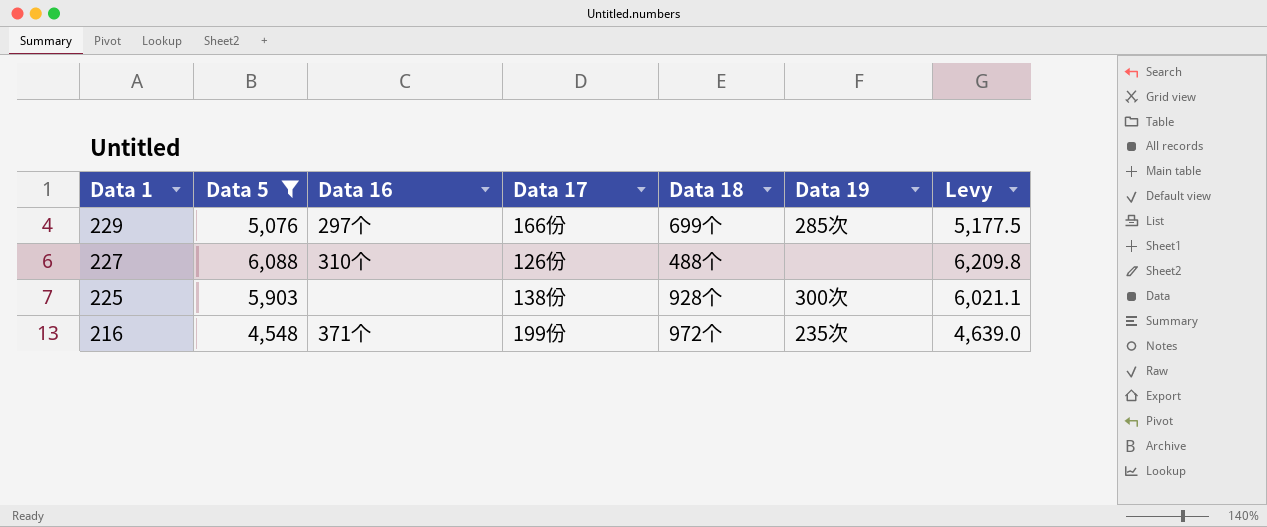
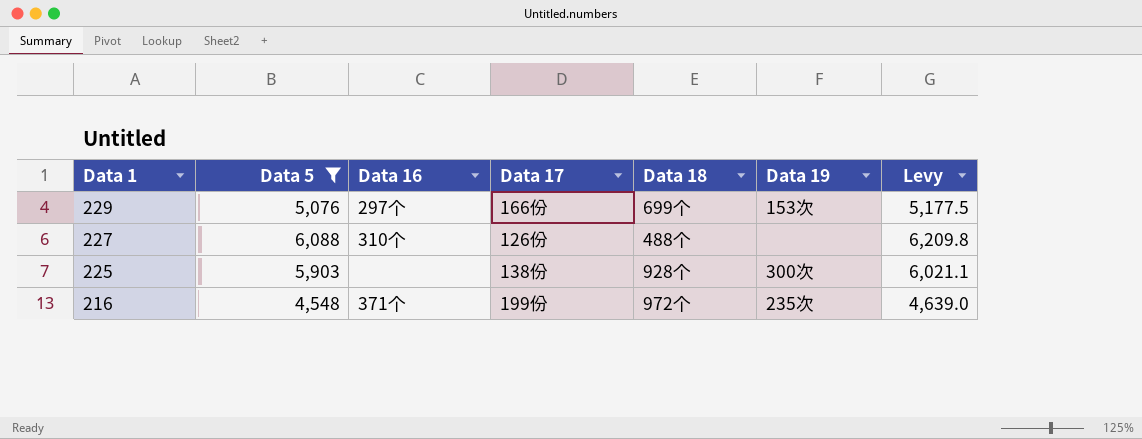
229 | Data 19: 285次 -> 153次

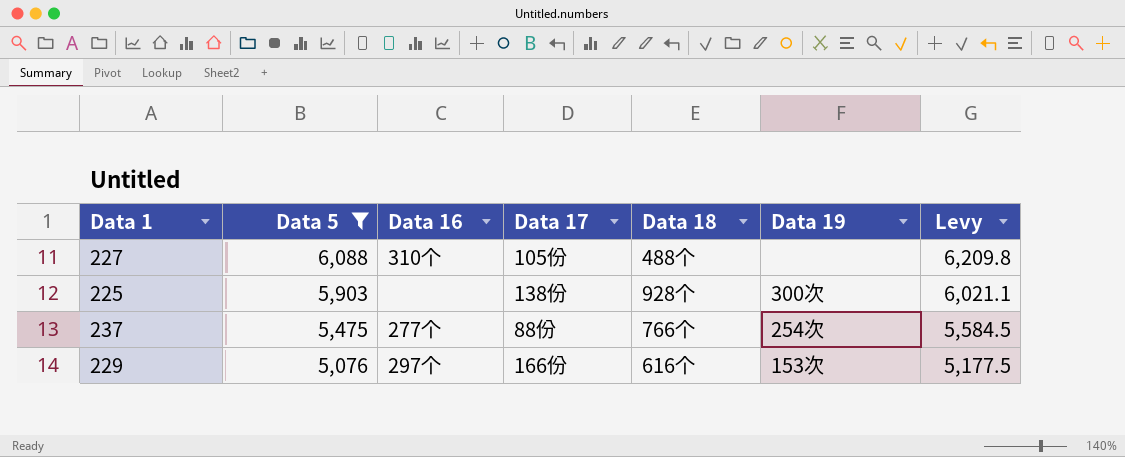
row order: Data 1 descending -> Data 5 descending
row 216: 4,548 | 371个 | 199份 | 972个 | 235次 | 4,639.0 -> none
227 | Data 17: 126份 -> 105份
row 237: none -> 5,475 | 277个 | 88份 | 766个 | 254次 | 5,584.5
229 | Data 18: 699个 -> 616个

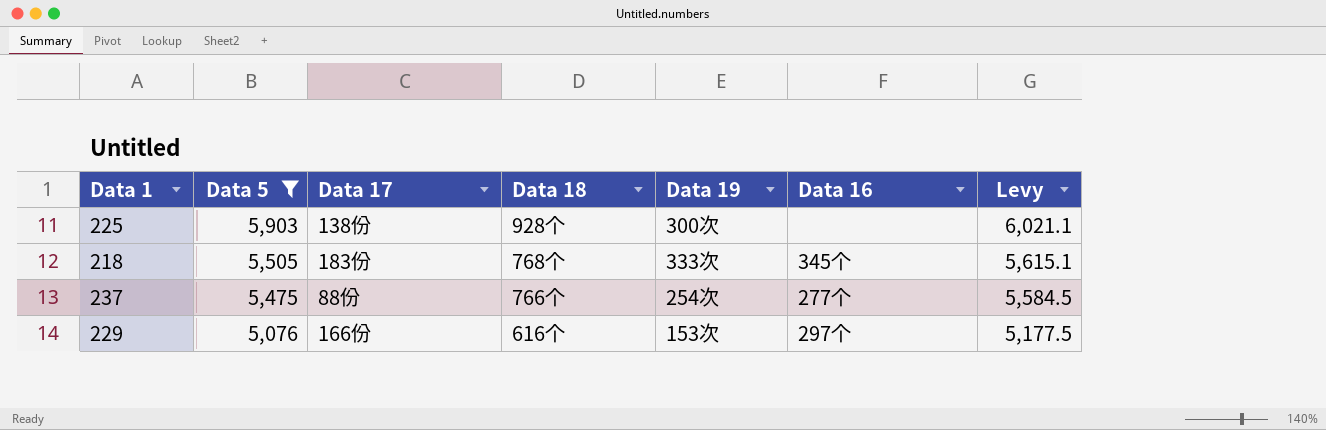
column Data 16 | position: 3 -> 6
row 227: 6,088 | 310个 | 105份 | 488个 | none | 6,209.8 -> none
row 218: none -> 5,505 | 183份 | 768个 | 333次 | 345个 | 5,615.1

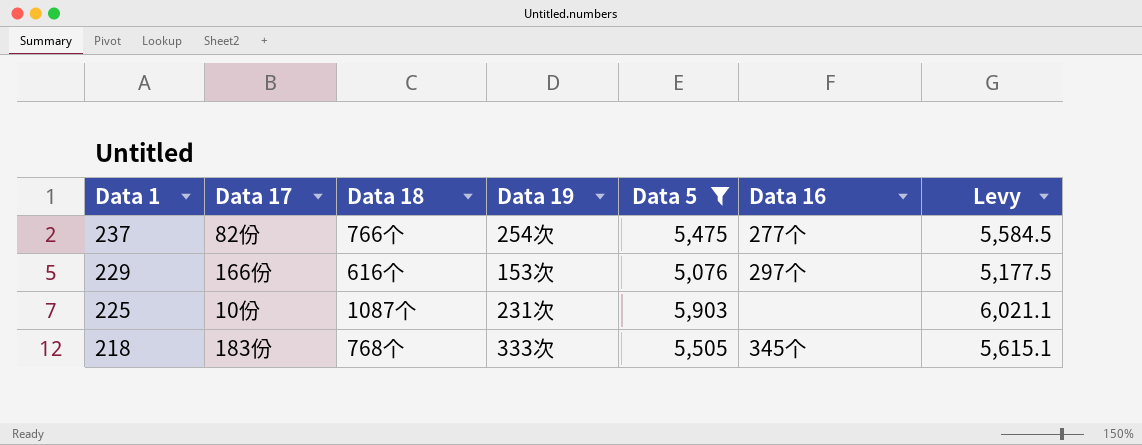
row order: Data 5 descending -> Data 1 descending
column Data 5 | position: 2 -> 5
237 | Data 17: 88份 -> 82份
225 | Data 17: 138份 -> 10份
225 | Data 18: 928个 -> 1087个
225 | Data 19: 300次 -> 231次

